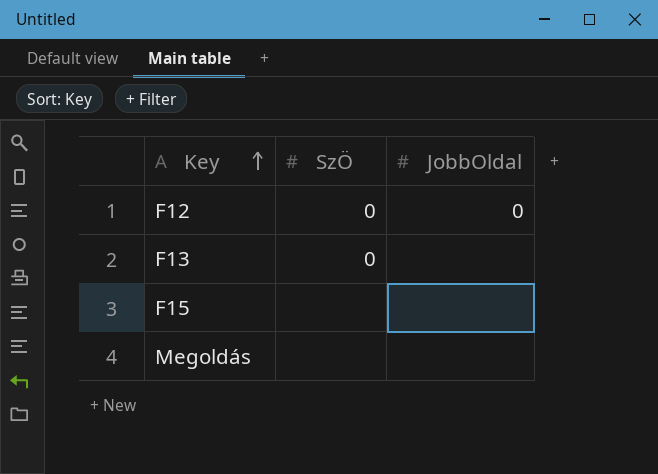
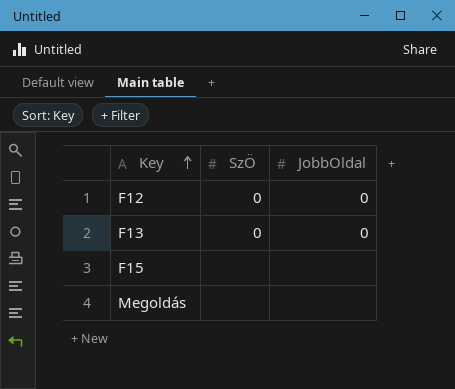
F13 | JobbOldal: none -> 0

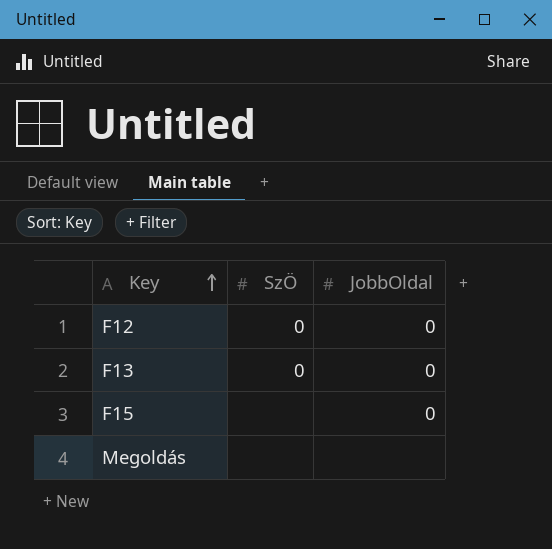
F15 | JobbOldal: none -> 0

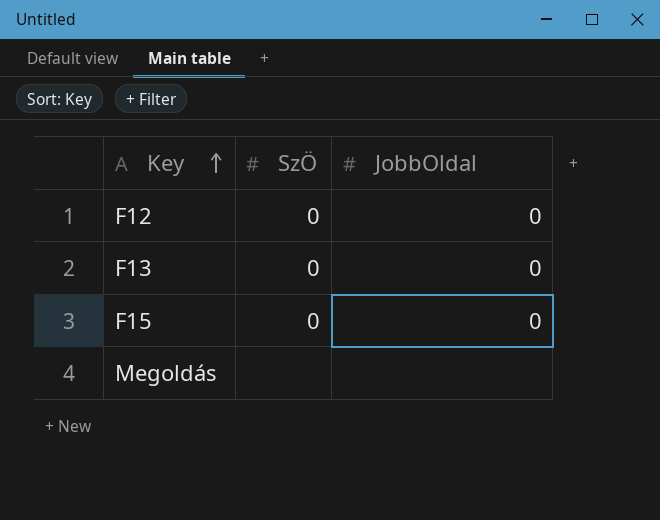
F15 | SzÖ: none -> 0

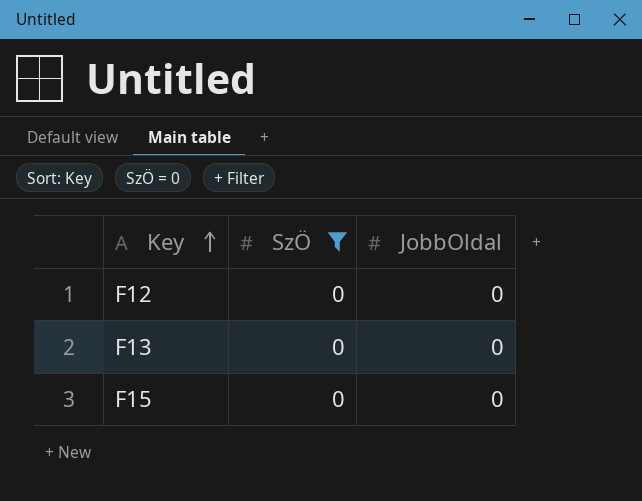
filter: none -> SzÖ = 0

